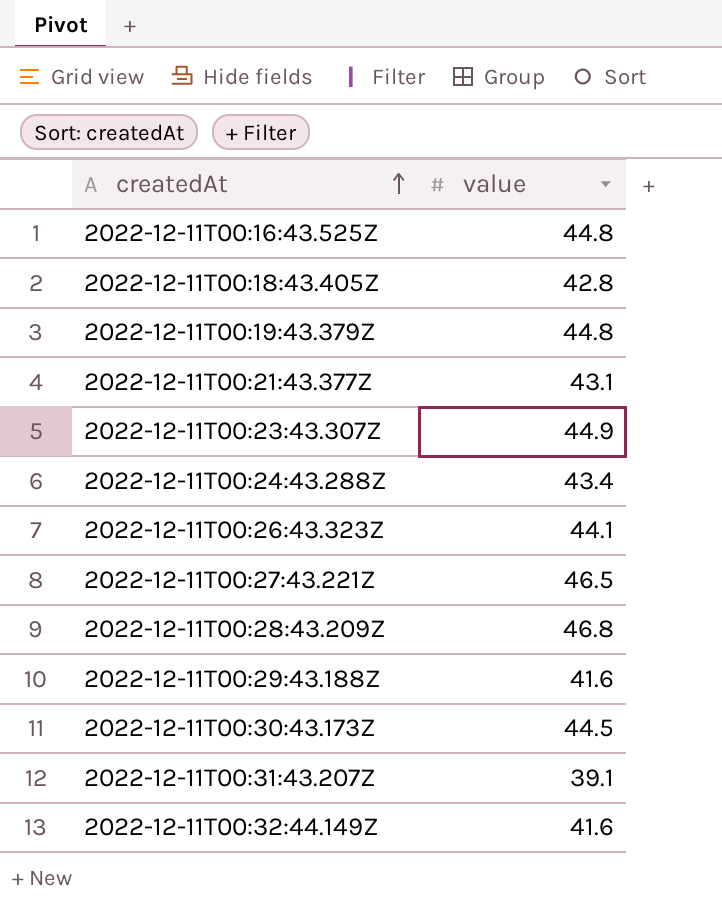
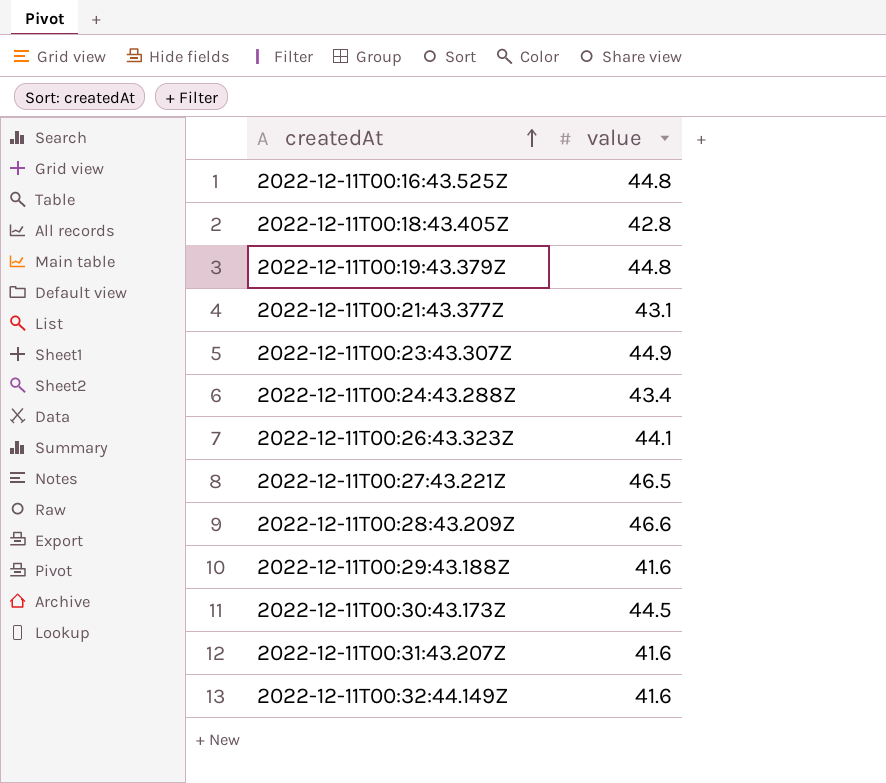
2022-12-11T00:28:43.209Z | value: 46.8 -> 46.6
2022-12-11T00:31:43.207Z | value: 39.1 -> 41.6

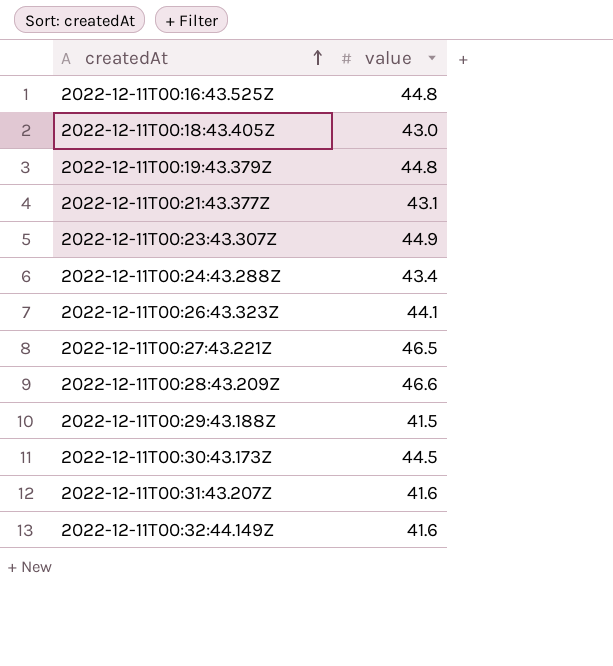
2022-12-11T00:18:43.405Z | value: 42.8 -> 43.0
2022-12-11T00:29:43.188Z | value: 41.6 -> 41.5

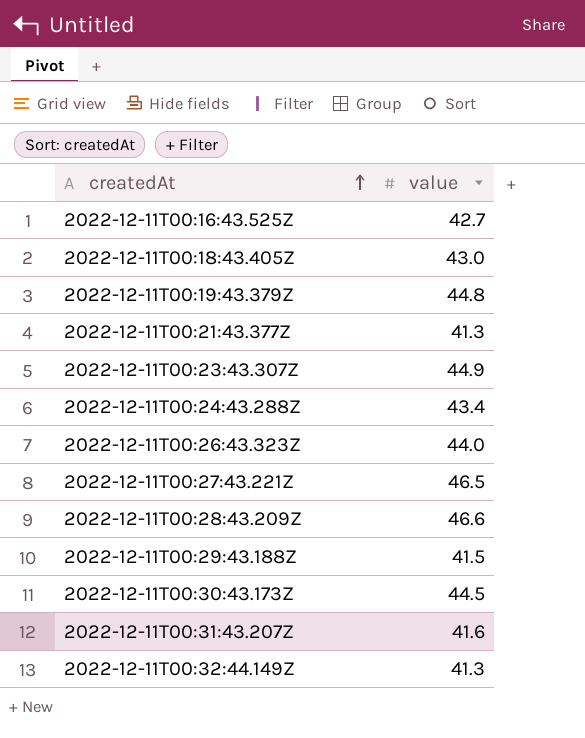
2022-12-11T00:16:43.525Z | value: 44.8 -> 42.7
2022-12-11T00:21:43.377Z | value: 43.1 -> 41.3
2022-12-11T00:26:43.323Z | value: 44.1 -> 44.0
2022-12-11T00:32:44.149Z | value: 41.6 -> 41.3

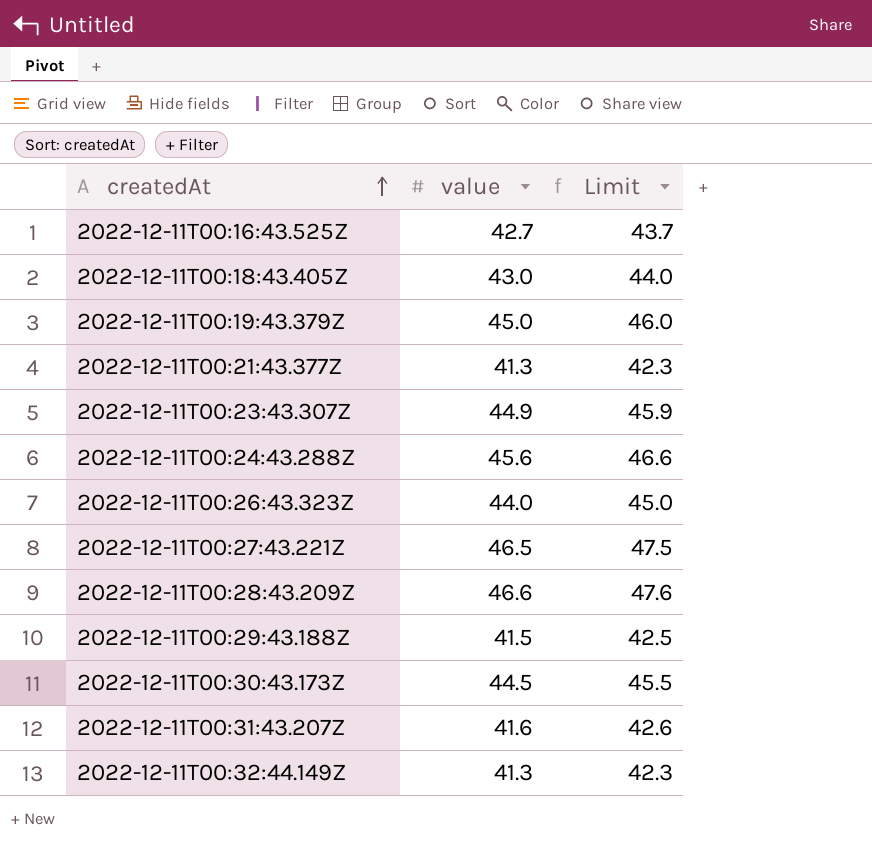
column Limit | formula: none -> [value] + 1
2022-12-11T00:19:43.379Z | value: 44.8 -> 45.0
2022-12-11T00:24:43.288Z | value: 43.4 -> 45.6

